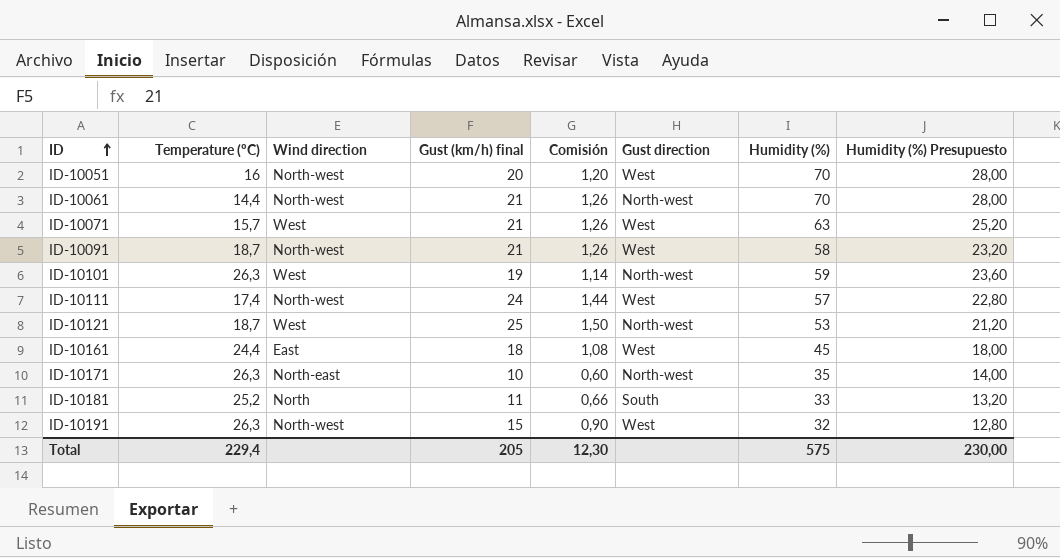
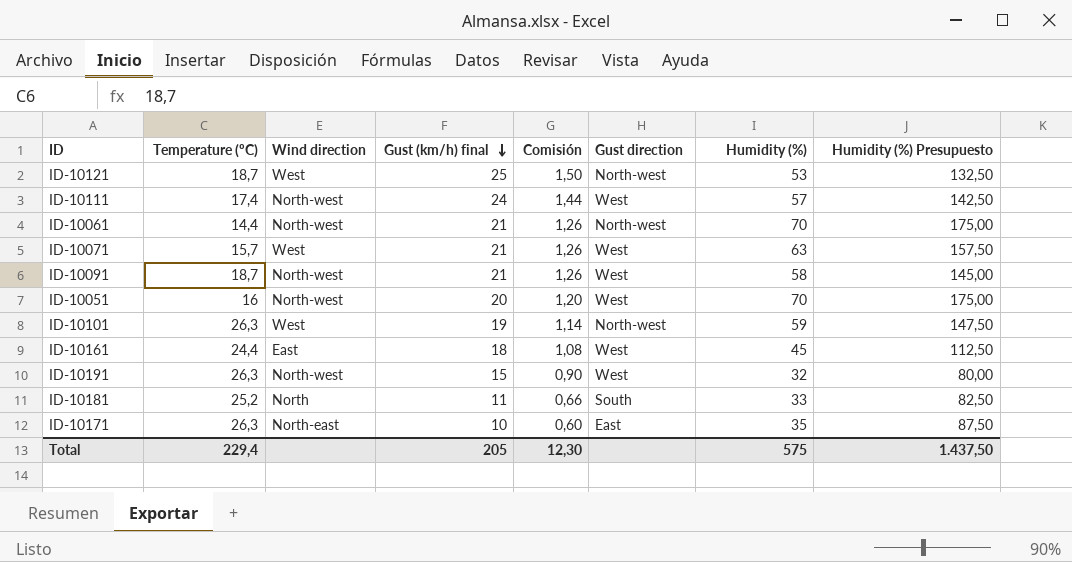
row order: ID ascending -> Gust (km/h) final descending
column Humidity (%) Presupuesto | formula: [Humidity (%)] * 0,4 -> [Humidity (%)] * 2,5
ID-10171 | Gust direction: North-west -> East
Total | Humidity (%) Presupuesto: 230,00 -> 1.437,50

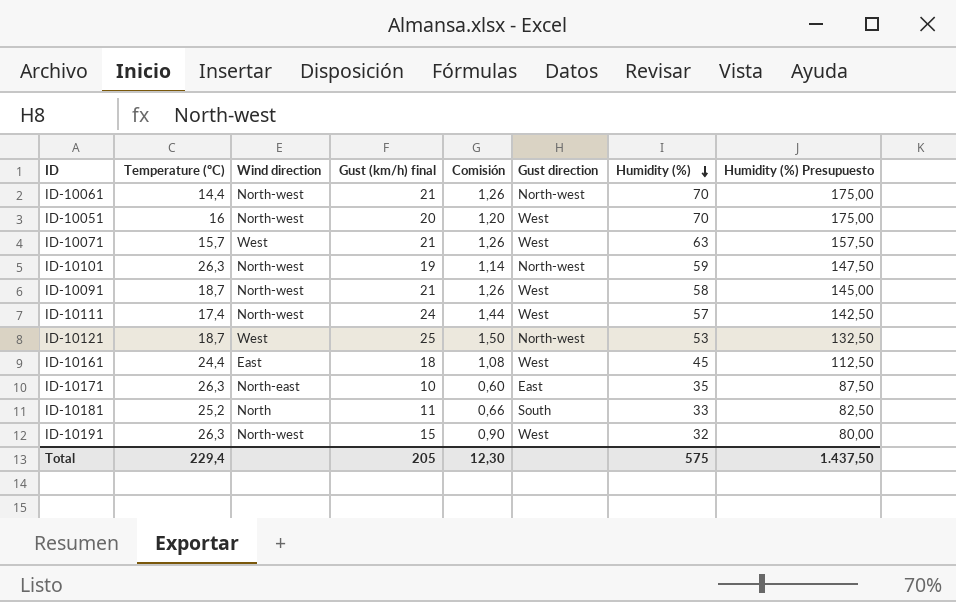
row order: Gust (km/h) final descending -> Humidity (%) descending
ID-10101 | Wind direction: West -> North-west

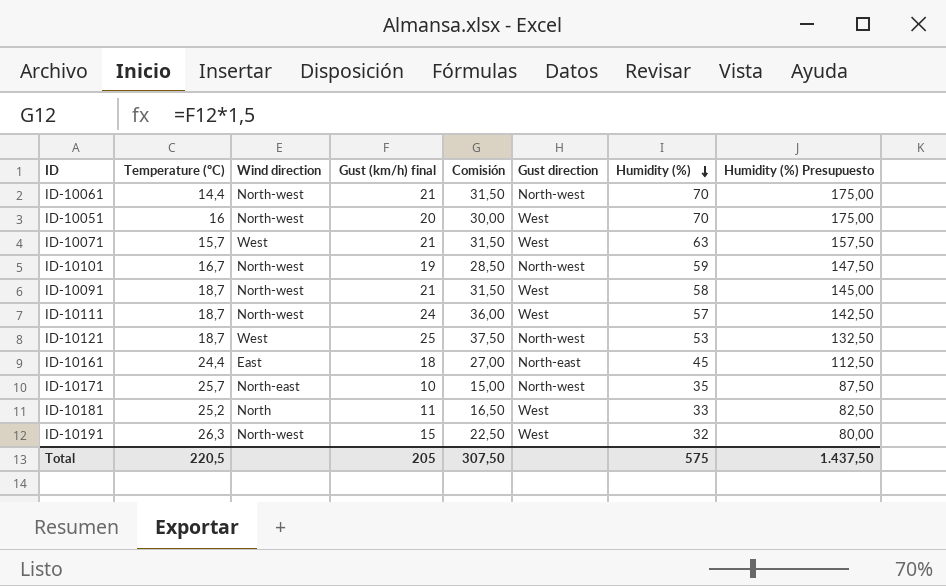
column Comisión | formula: [Gust (km/h) final] * 0,06 -> [Gust (km/h) final] * 1,5
ID-10101 | Temperature (ºC): 26,3 -> 16,7
ID-10111 | Temperature (ºC): 17,4 -> 18,7
ID-10161 | Gust direction: West -> North-east
ID-10171 | Temperature (ºC): 26,3 -> 25,7
ID-10171 | Gust direction: East -> North-west
ID-10181 | Gust direction: South -> West
Total | Temperature (ºC): 229,4 -> 220,5
Total | Comisión: 12,30 -> 307,50

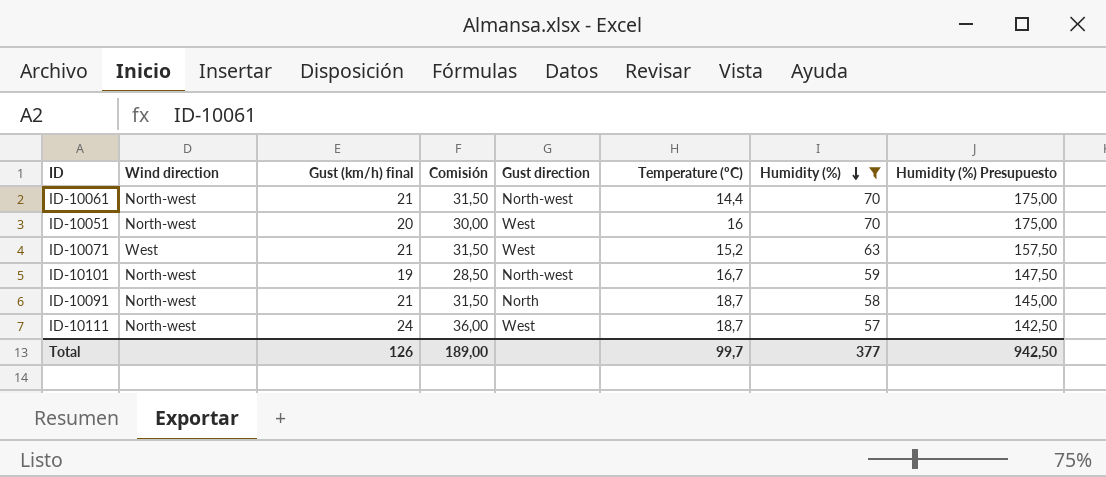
filter: none -> Humidity (%) >= 57
column Temperature (ºC) | position: 2 -> 6
ID-10071 | Temperature (ºC): 15,7 -> 15,2
ID-10091 | Gust direction: West -> North
Total | Gust (km/h) final: 205 -> 126
Total | Comisión: 307,50 -> 189,00
Total | Temperature (ºC): 220,5 -> 99,7
Total | Humidity (%): 575 -> 377
Total | Humidity (%) Presupuesto: 1.437,50 -> 942,50

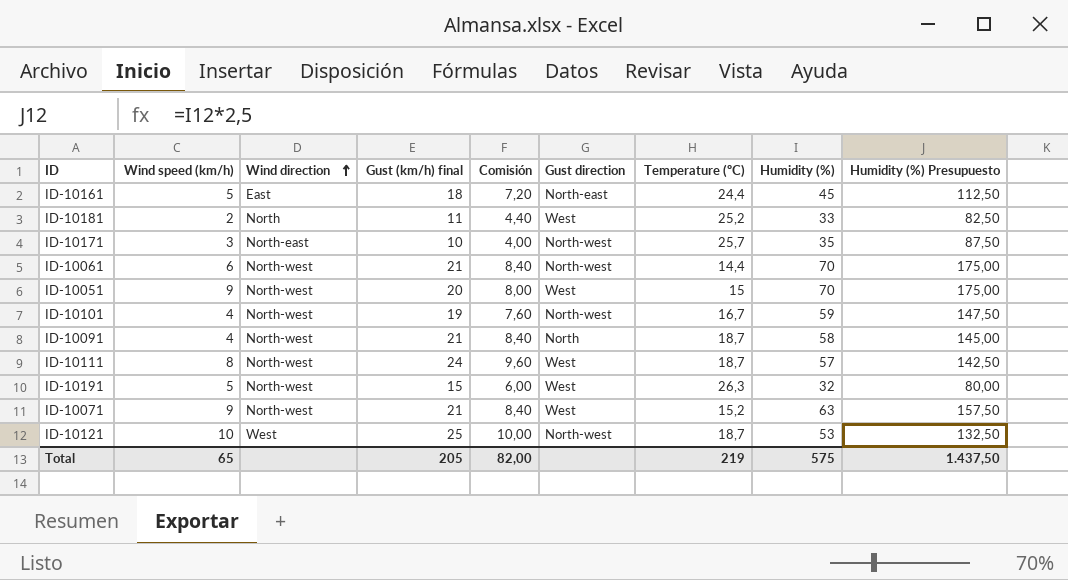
filter: Humidity (%) >= 57 -> none
row order: Humidity (%) descending -> Wind direction ascending
column Wind speed (km/h) | position: none -> 2
column Comisión | formula: [Gust (km/h) final] * 1,5 -> [Gust (km/h) final] * 0,4
ID-10051 | Temperature (ºC): 16 -> 15
ID-10071 | Wind direction: West -> North-west
Total | Gust (km/h) final: 126 -> 205
Total | Comisión: 189,00 -> 82,00
Total | Temperature (ºC): 99,7 -> 219
Total | Humidity (%): 377 -> 575
Total | Humidity (%) Presupuesto: 942,50 -> 1.437,50

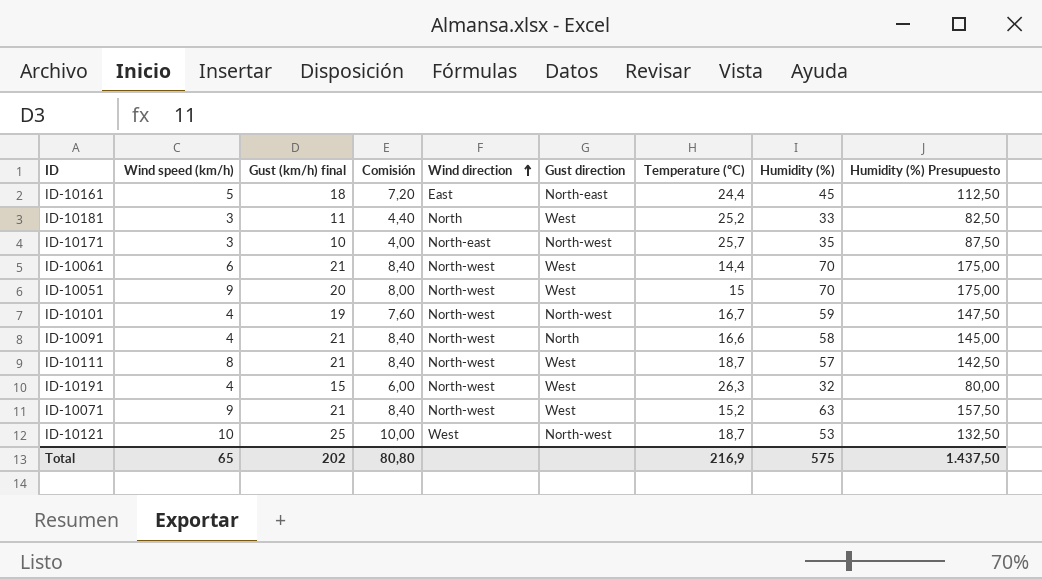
column Wind direction | position: 3 -> 5
ID-10181 | Wind speed (km/h): 2 -> 3
ID-10061 | Gust direction: North-west -> West
ID-10091 | Temperature (ºC): 18,7 -> 16,6
ID-10111 | Gust (km/h) final: 24 -> 21
ID-10111 | Comisión: 9,60 -> 8,40
ID-10191 | Wind speed (km/h): 5 -> 4
Total | Gust (km/h) final: 205 -> 202
Total | Comisión: 82,00 -> 80,80
Total | Temperature (ºC): 219 -> 216,9

